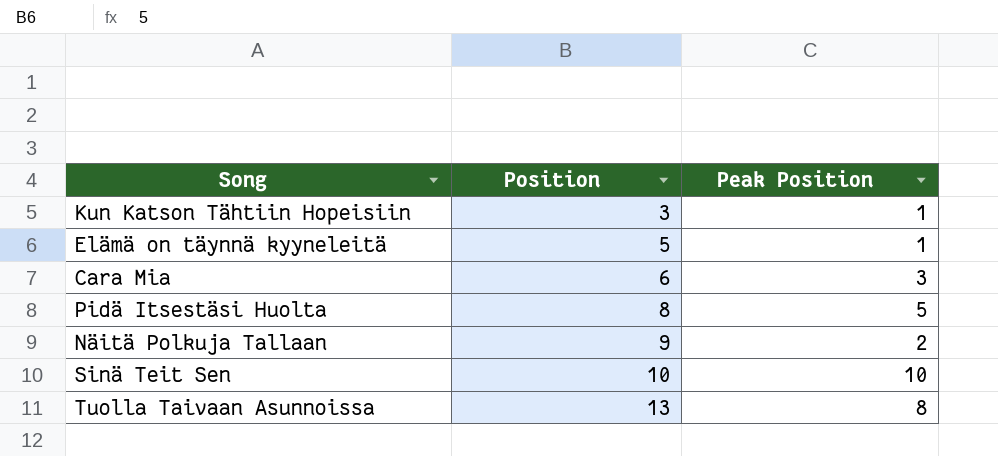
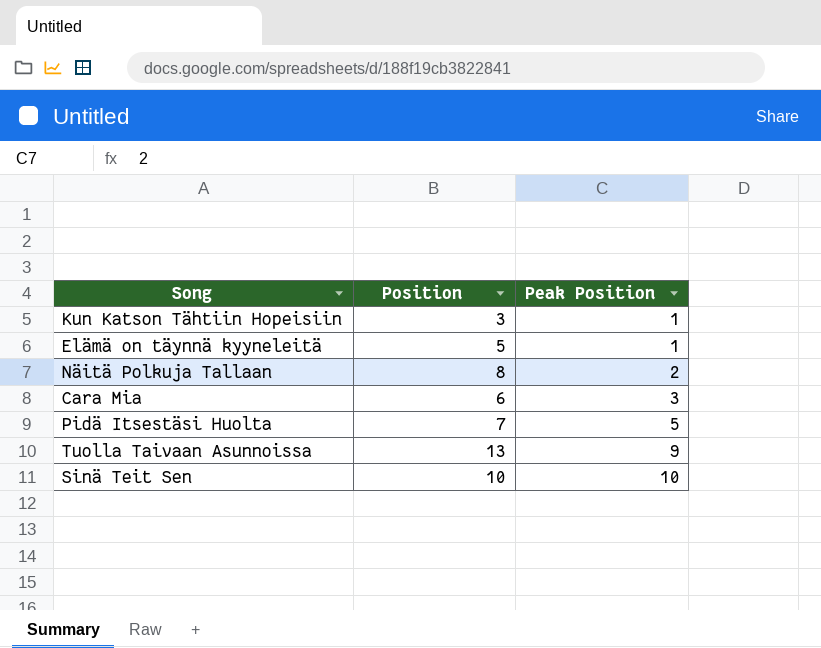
row order: Position ascending -> Peak Position ascending
Näitä Polkuja Tallaan | Position: 9 -> 8
Pidä Itsestäsi Huolta | Position: 8 -> 7
Tuolla Taivaan Asunnoissa | Peak Position: 8 -> 9

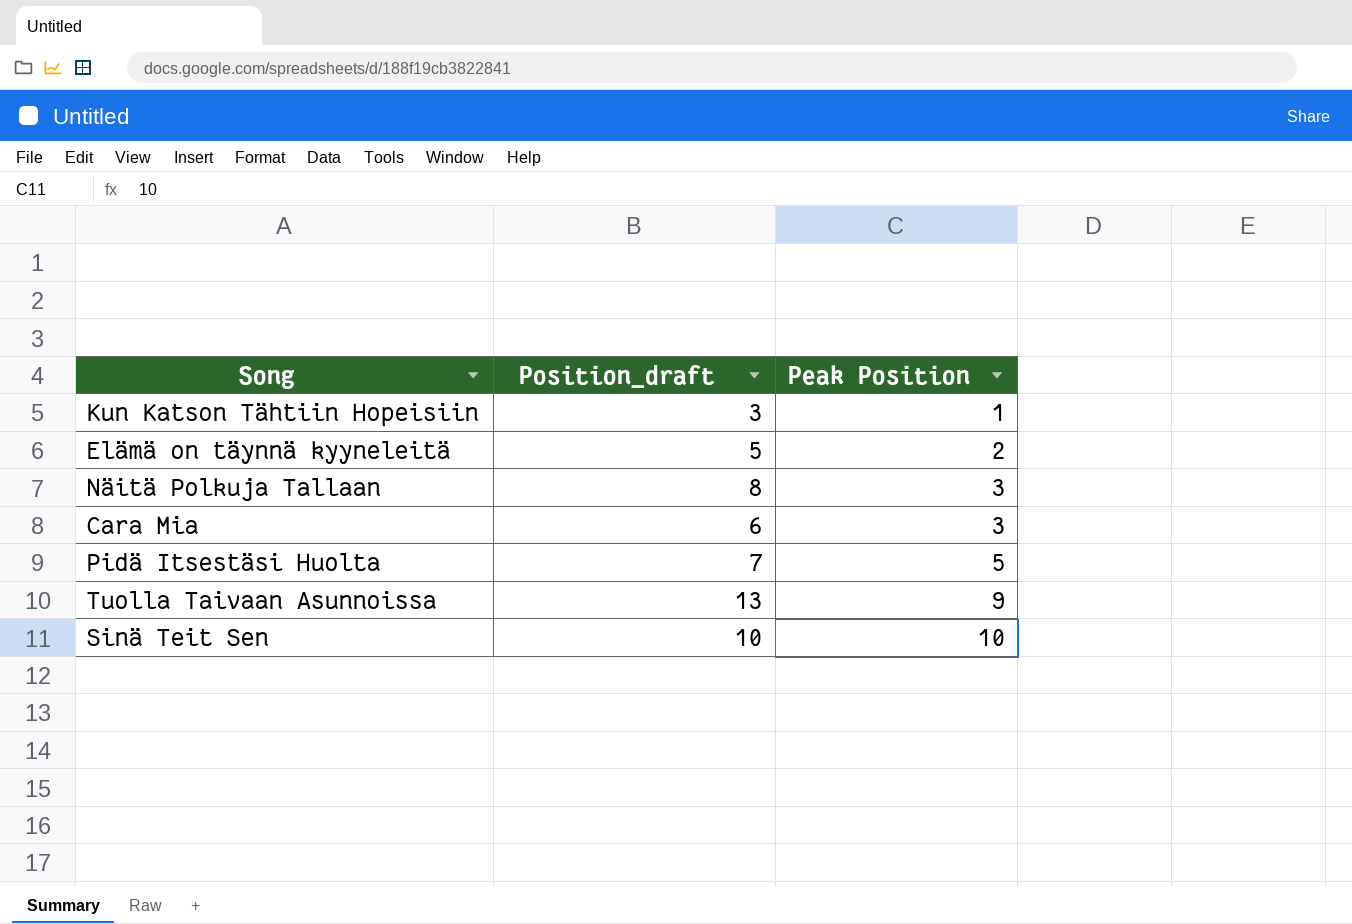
column name: Position -> Position_draft
Elämä on täynnä kyyneleitä | Peak Position: 1 -> 2
Näitä Polkuja Tallaan | Peak Position: 2 -> 3

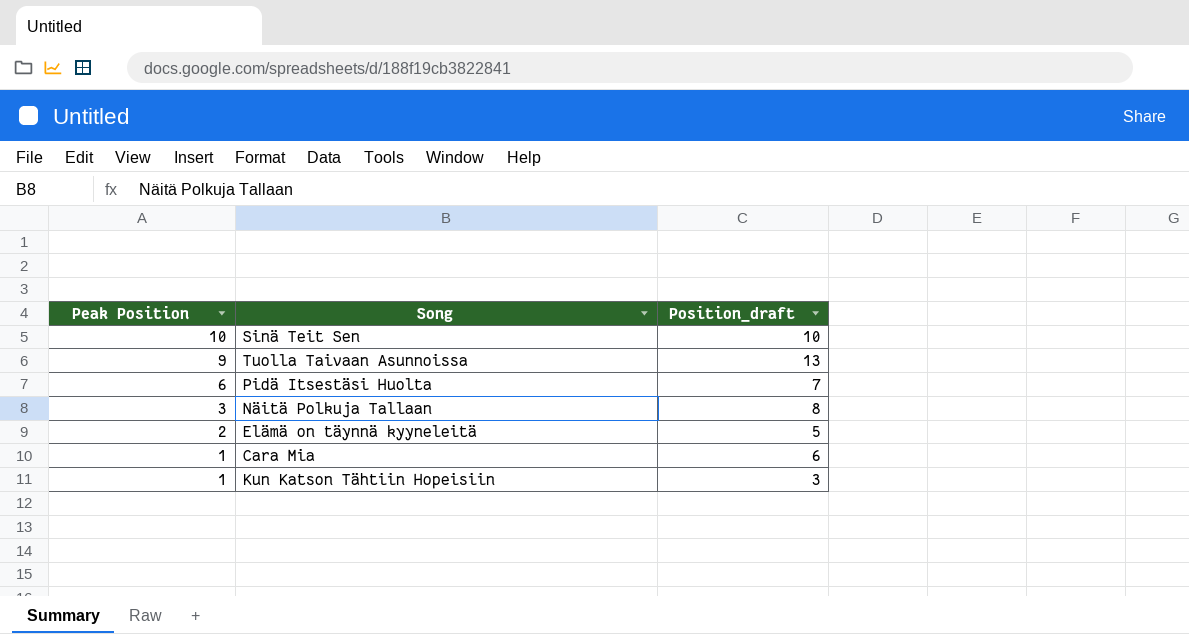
row order: Peak Position ascending -> Peak Position descending
column Peak Position | position: 3 -> 1
Pidä Itsestäsi Huolta | Peak Position: 5 -> 6
Cara Mia | Peak Position: 3 -> 1

